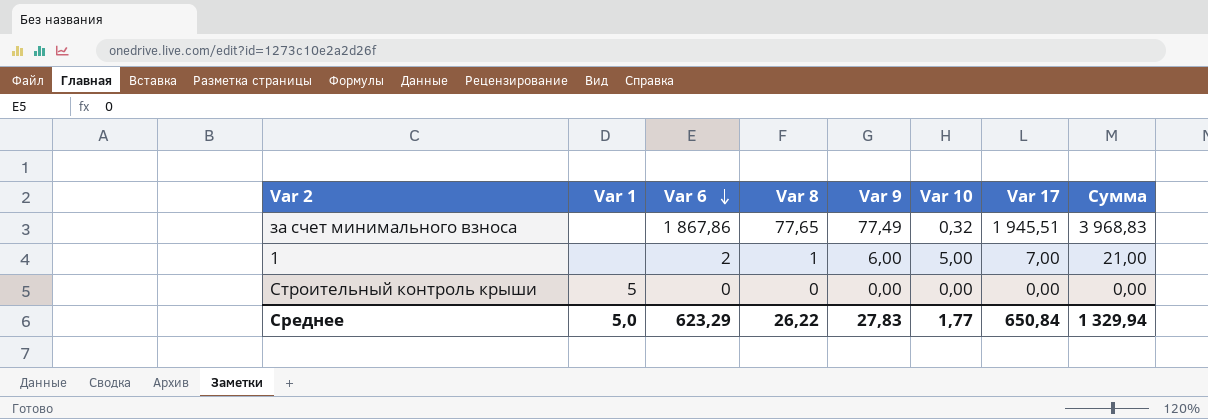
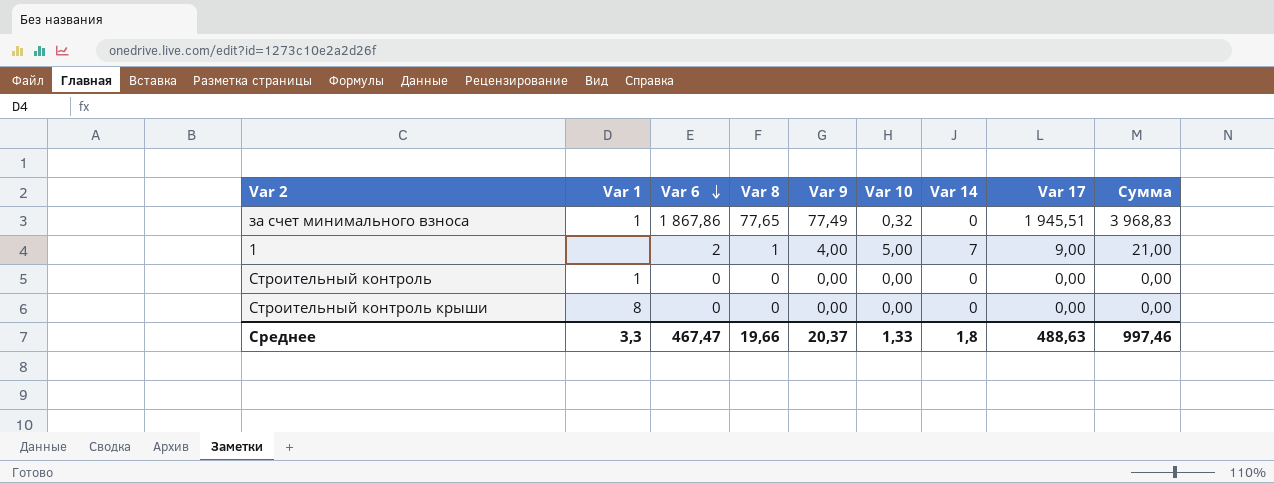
column Var 14 | position: none -> 7
за счет минимального взноса | Var 1: none -> 1
1 | Var 9: 6,00 -> 4,00
1 | Var 17: 7,00 -> 9,00
row Строительный контроль: none -> 1 | 0 | 0 | 0,00 | 0,00 | 0 | 0,00 | 0,00
Строительный контроль крыши | Var 1: 5 -> 8
Среднее | Var 1: 5,0 -> 3,3
Среднее | Var 6: 623,29 -> 467,47
Среднее | Var 8: 26,22 -> 19,66
Среднее | Var 9: 27,83 -> 20,37
Среднее | Var 10: 1,77 -> 1,33
Среднее | Var 17: 650,84 -> 488,63
Среднее | Сумма: 1 329,94 -> 997,46

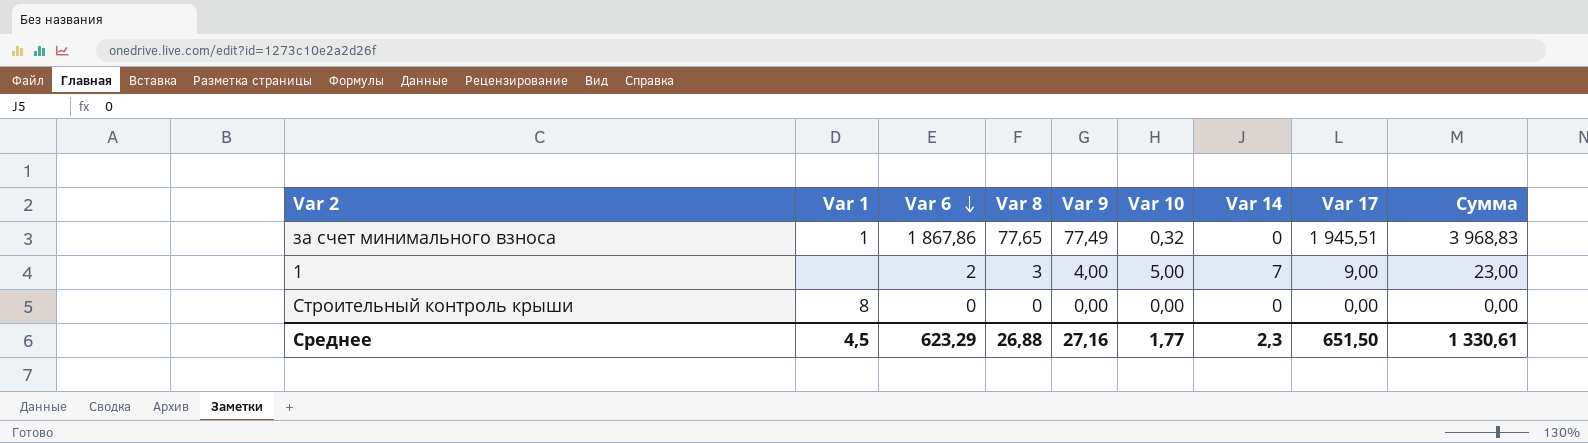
row Строительный контроль: 1 | 0 | 0 | 0,00 | 0,00 | 0 | 0,00 | 0,00 -> none
1 | Var 8: 1 -> 3
1 | Сумма: 21,00 -> 23,00
Среднее | Var 1: 3,3 -> 4,5
Среднее | Var 6: 467,47 -> 623,29
Среднее | Var 8: 19,66 -> 26,88
Среднее | Var 9: 20,37 -> 27,16
Среднее | Var 10: 1,33 -> 1,77
Среднее | Var 14: 1,8 -> 2,3
Среднее | Var 17: 488,63 -> 651,50
Среднее | Сумма: 997,46 -> 1 330,61

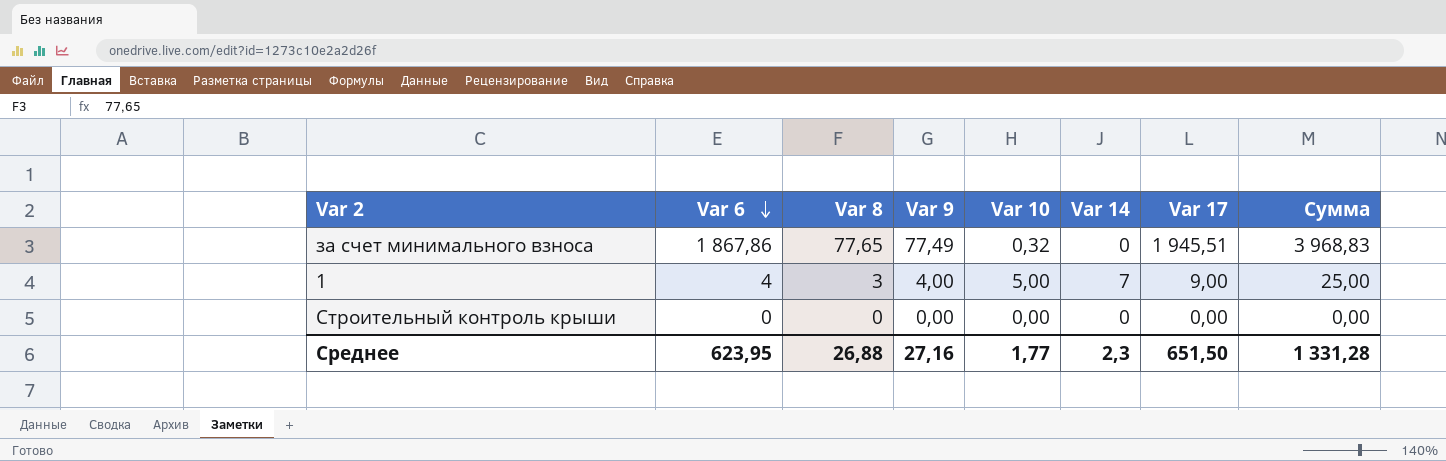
column Var 1 | position: 2 -> none
1 | Var 6: 2 -> 4
1 | Сумма: 23,00 -> 25,00
Среднее | Var 6: 623,29 -> 623,95
Среднее | Сумма: 1 330,61 -> 1 331,28

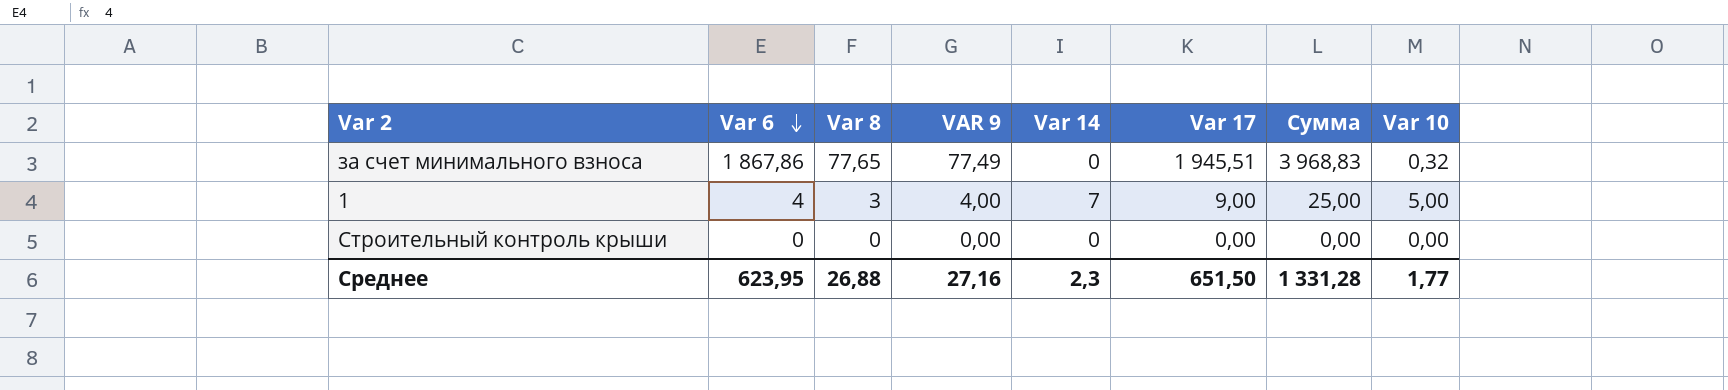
column name: Var 9 -> VAR 9
column Var 10 | position: 5 -> 8

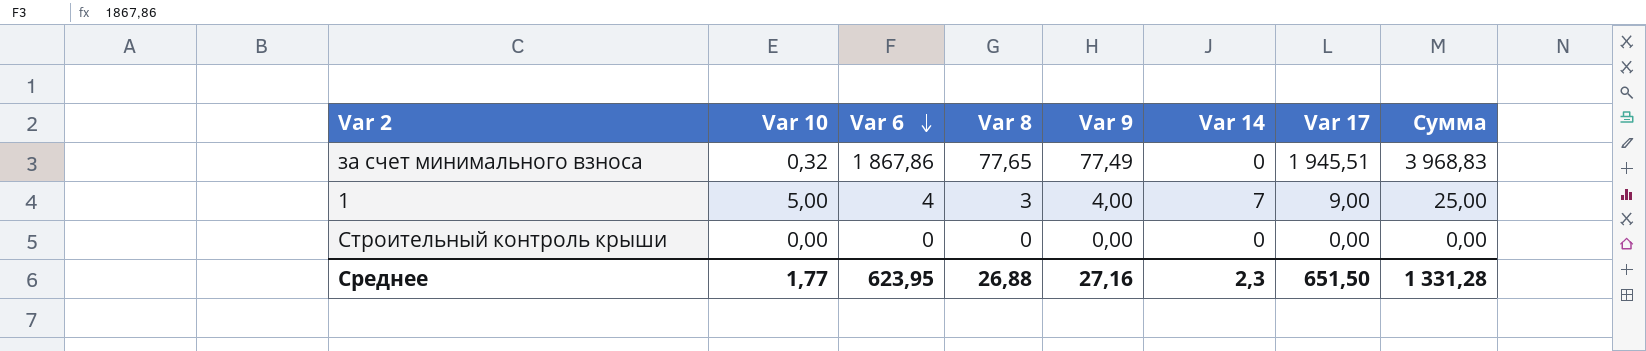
column Var 10 | position: 8 -> 2
column name: VAR 9 -> Var 9

